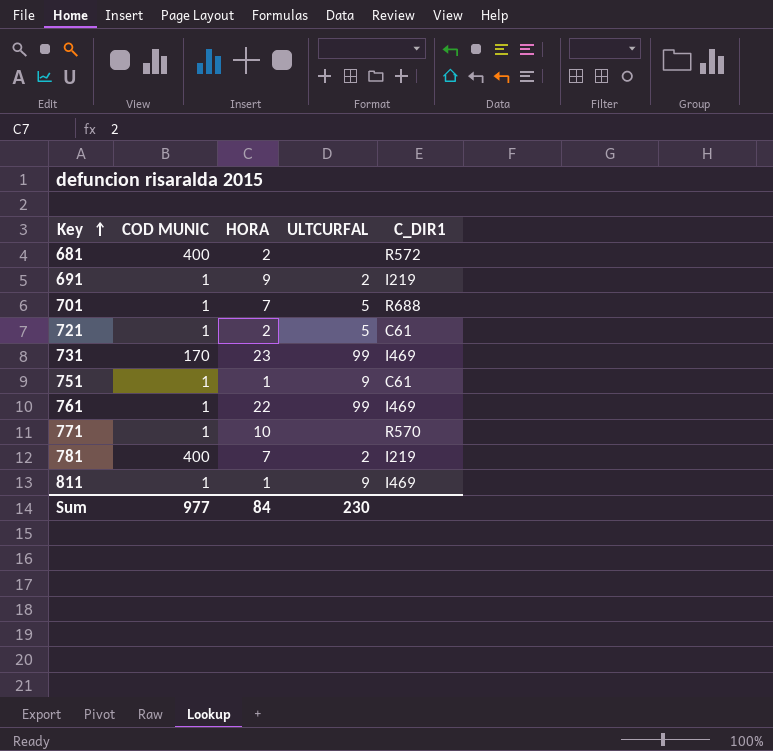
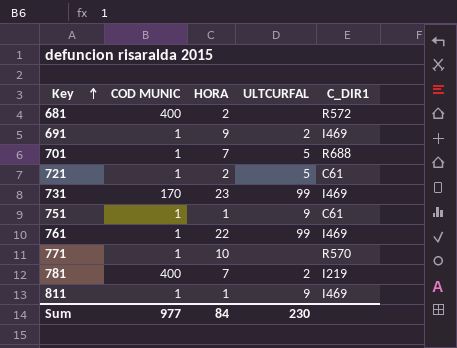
691 | C_DIR1: I219 -> I469

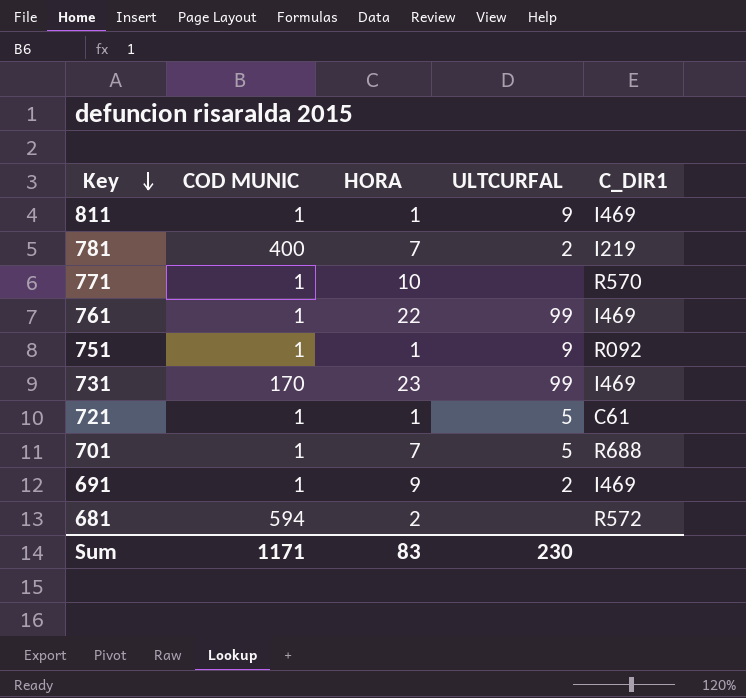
row order: Key ascending -> Key descending
751 | C_DIR1: C61 -> R092
721 | HORA: 2 -> 1
681 | COD MUNIC: 400 -> 594
Sum | COD MUNIC: 977 -> 1171
Sum | HORA: 84 -> 83

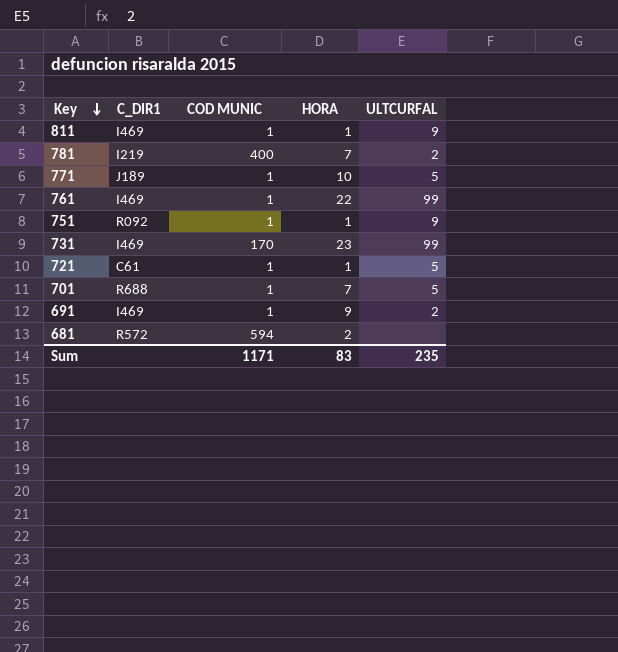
column C_DIR1 | position: 5 -> 2
771 | C_DIR1: R570 -> J189
771 | ULTCURFAL: none -> 5
Sum | ULTCURFAL: 230 -> 235

